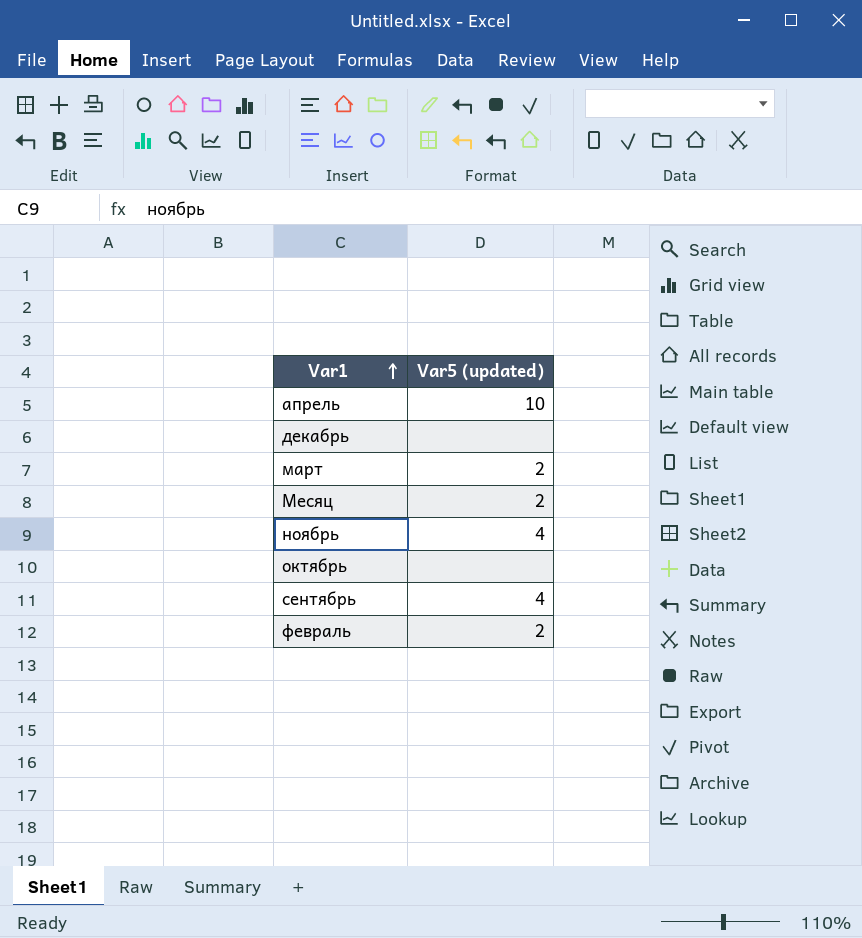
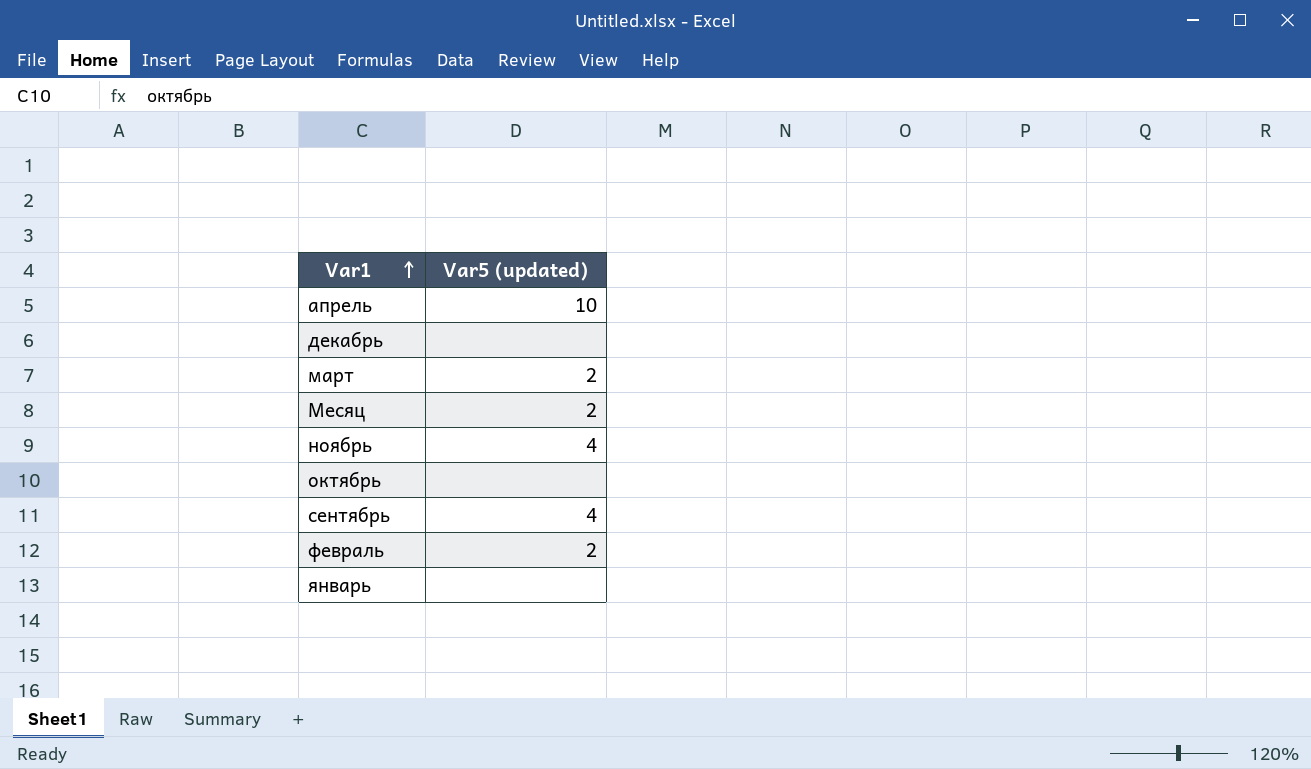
row январь: none -> none

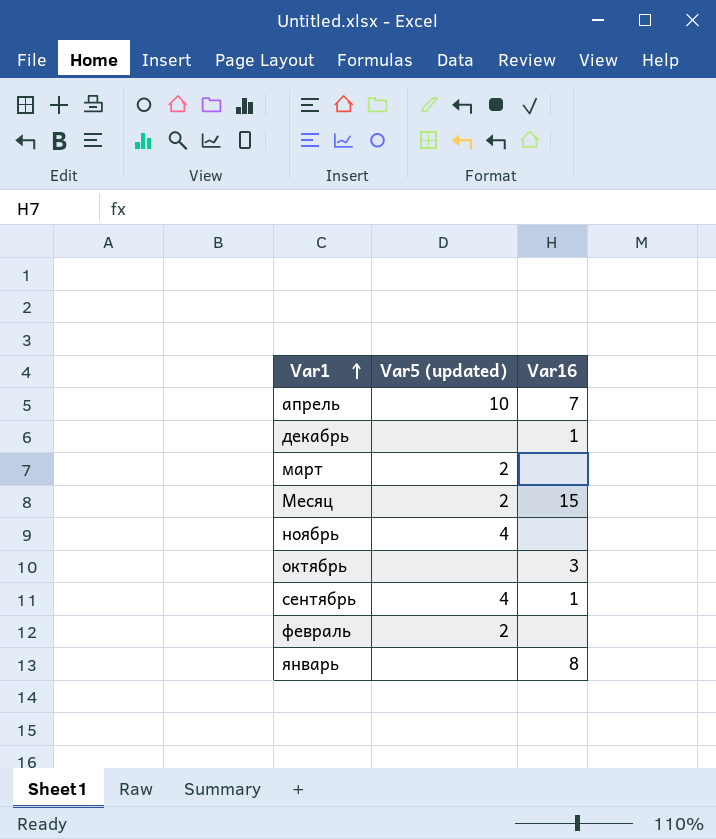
column Var16 | position: none -> 3

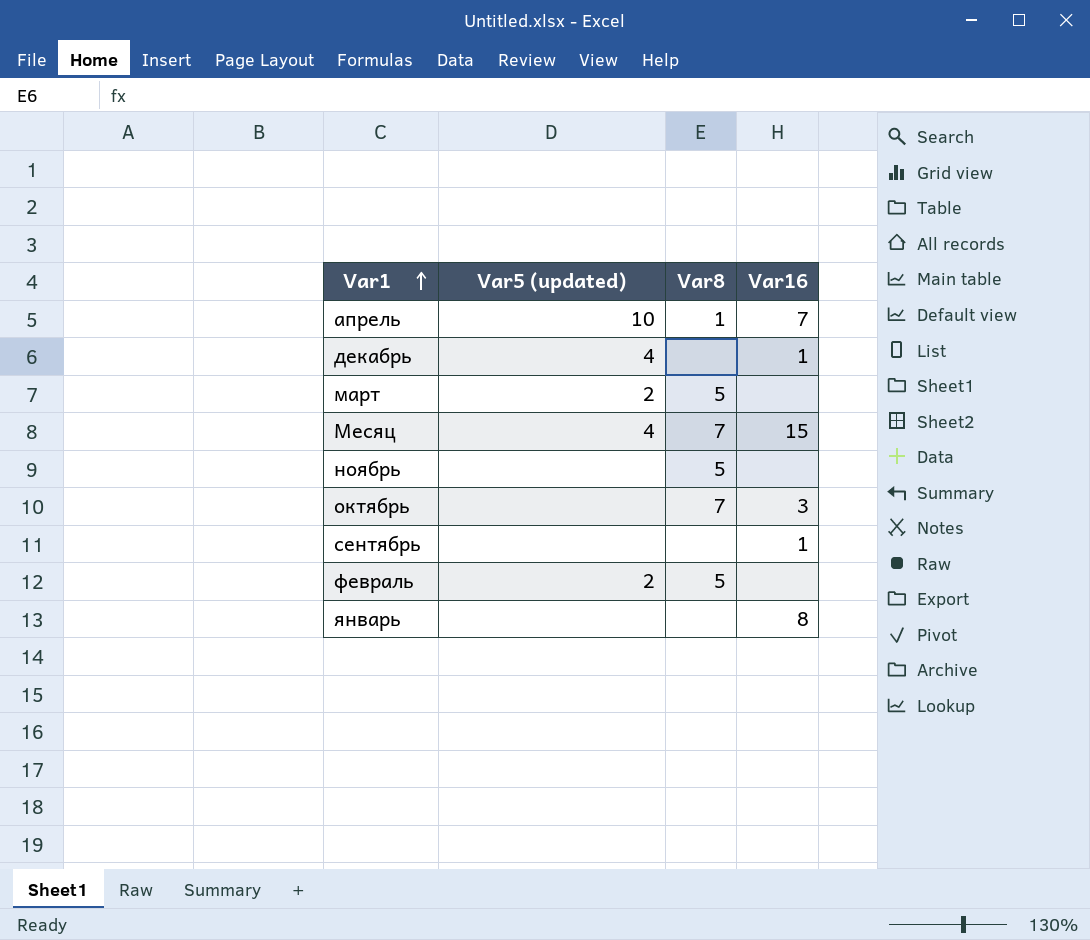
column Var8 | position: none -> 3
декабрь | Var5 (updated): none -> 4
Месяц | Var5 (updated): 2 -> 4
ноябрь | Var5 (updated): 4 -> none
сентябрь | Var5 (updated): 4 -> none

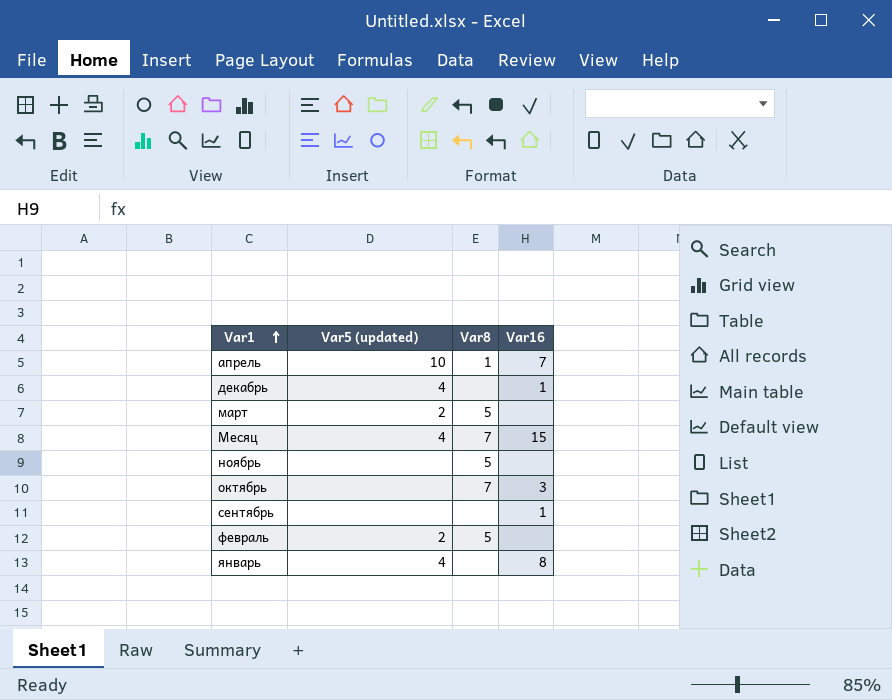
январь | Var5 (updated): none -> 4

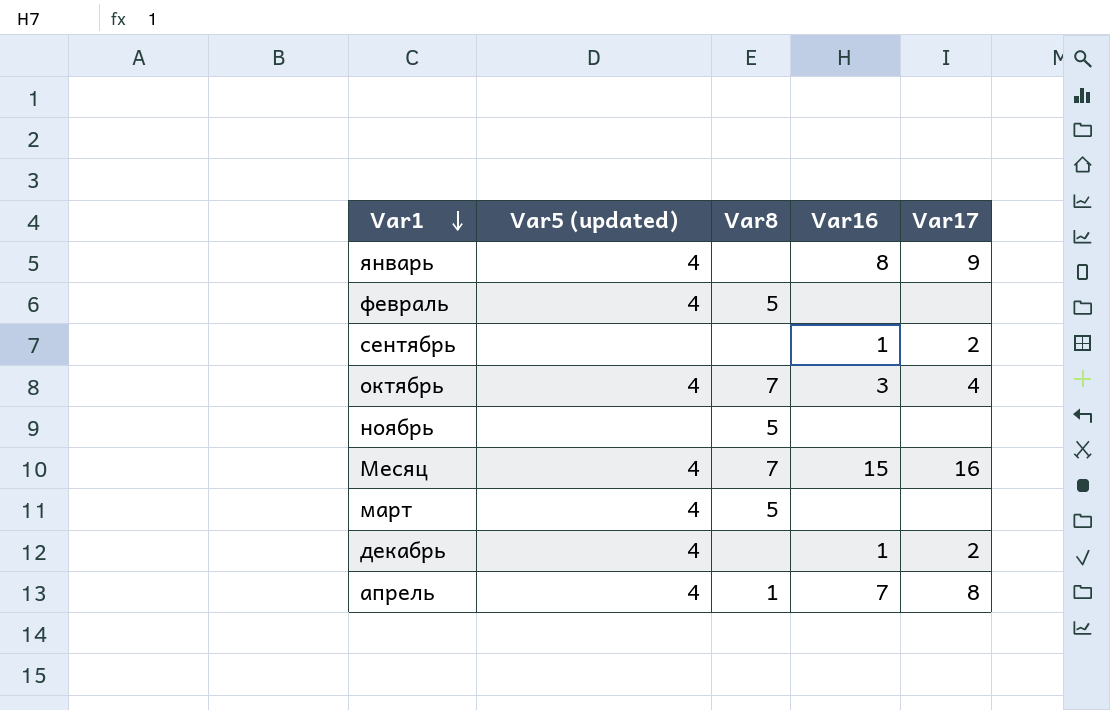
row order: Var1 ascending -> Var1 descending
column Var17 | position: none -> 5
февраль | Var5 (updated): 2 -> 4
октябрь | Var5 (updated): none -> 4
март | Var5 (updated): 2 -> 4
апрель | Var5 (updated): 10 -> 4

